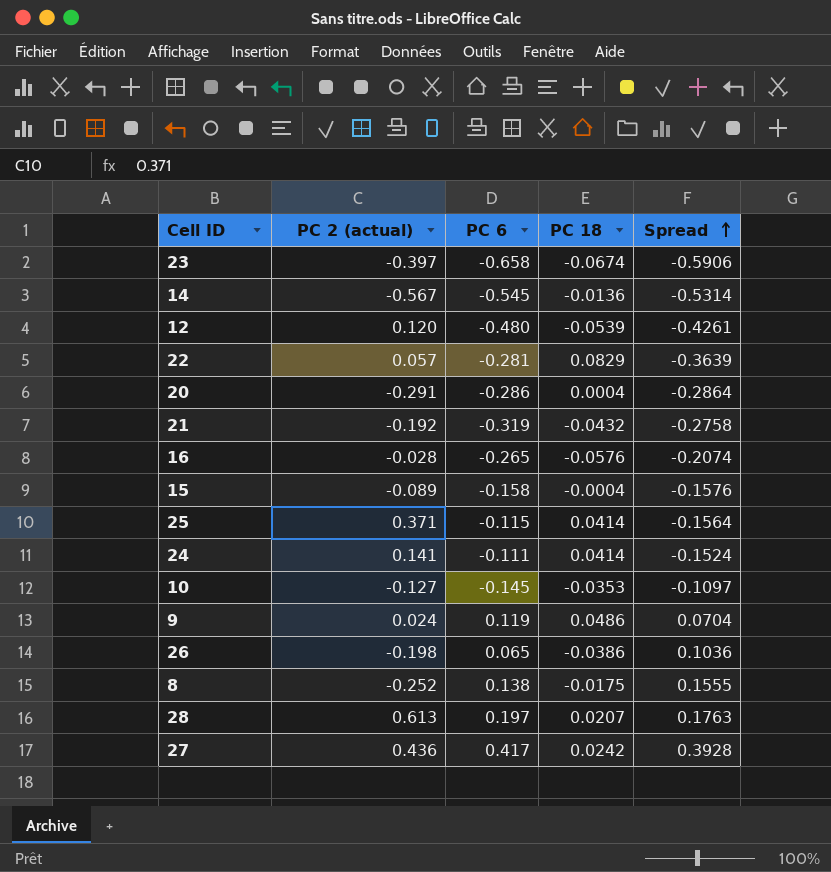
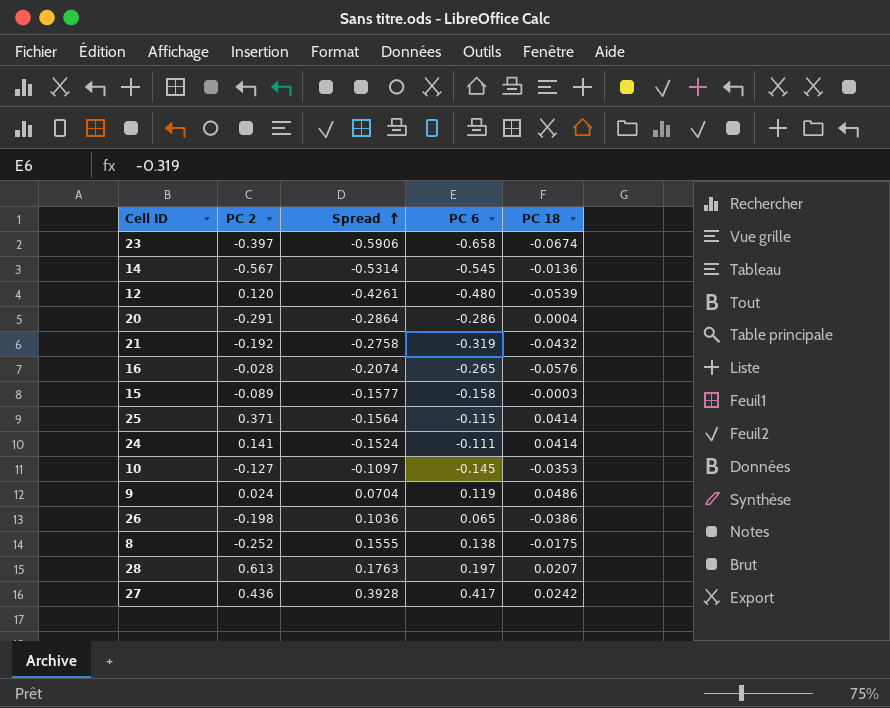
column name: PC 2 (actual) -> PC 2
column Spread | position: 5 -> 3
row 22: 0.057 | -0.281 | 0.0829 | -0.3639 -> none
15 | Spread: -0.1576 -> -0.1577
15 | PC 18: -0.0004 -> -0.0003

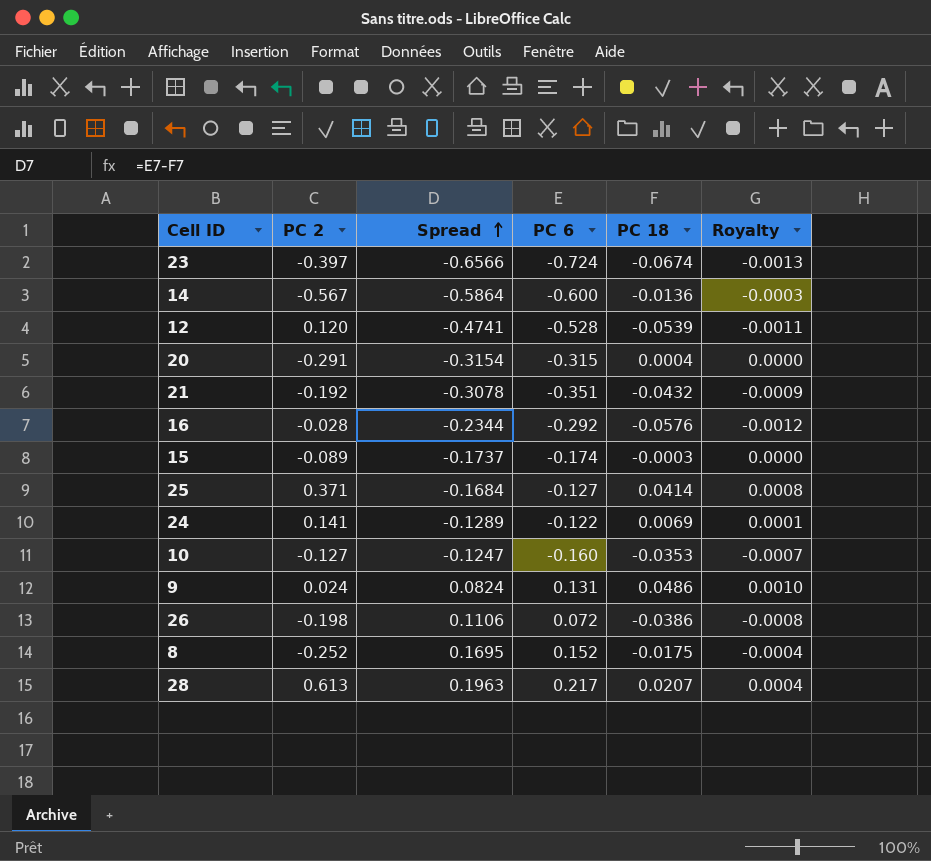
column Royalty | formula: none -> [PC 18] * 0.02
row 27: 0.436 | 0.3928 | 0.417 | 0.0242 -> none
23 | Spread: -0.5906 -> -0.6566
23 | PC 6: -0.658 -> -0.724
14 | Spread: -0.5314 -> -0.5864
14 | PC 6: -0.545 -> -0.600
12 | Spread: -0.4261 -> -0.4741
12 | PC 6: -0.480 -> -0.528
20 | Spread: -0.2864 -> -0.3154
20 | PC 6: -0.286 -> -0.315
21 | Spread: -0.2758 -> -0.3078
21 | PC 6: -0.319 -> -0.351
16 | Spread: -0.2074 -> -0.2344
16 | PC 6: -0.265 -> -0.292
15 | Spread: -0.1577 -> -0.1737
15 | PC 6: -0.158 -> -0.174
25 | Spread: -0.1564 -> -0.1684
25 | PC 6: -0.115 -> -0.127
24 | Spread: -0.1524 -> -0.1289
24 | PC 6: -0.111 -> -0.122
24 | PC 18: 0.0414 -> 0.0069
10 | Spread: -0.1097 -> -0.1247
10 | PC 6: -0.145 -> -0.160
9 | Spread: 0.0704 -> 0.0824
9 | PC 6: 0.119 -> 0.131
26 | Spread: 0.1036 -> 0.1106
26 | PC 6: 0.065 -> 0.072
8 | Spread: 0.1555 -> 0.1695
8 | PC 6: 0.138 -> 0.152
28 | Spread: 0.1763 -> 0.1963
28 | PC 6: 0.197 -> 0.217

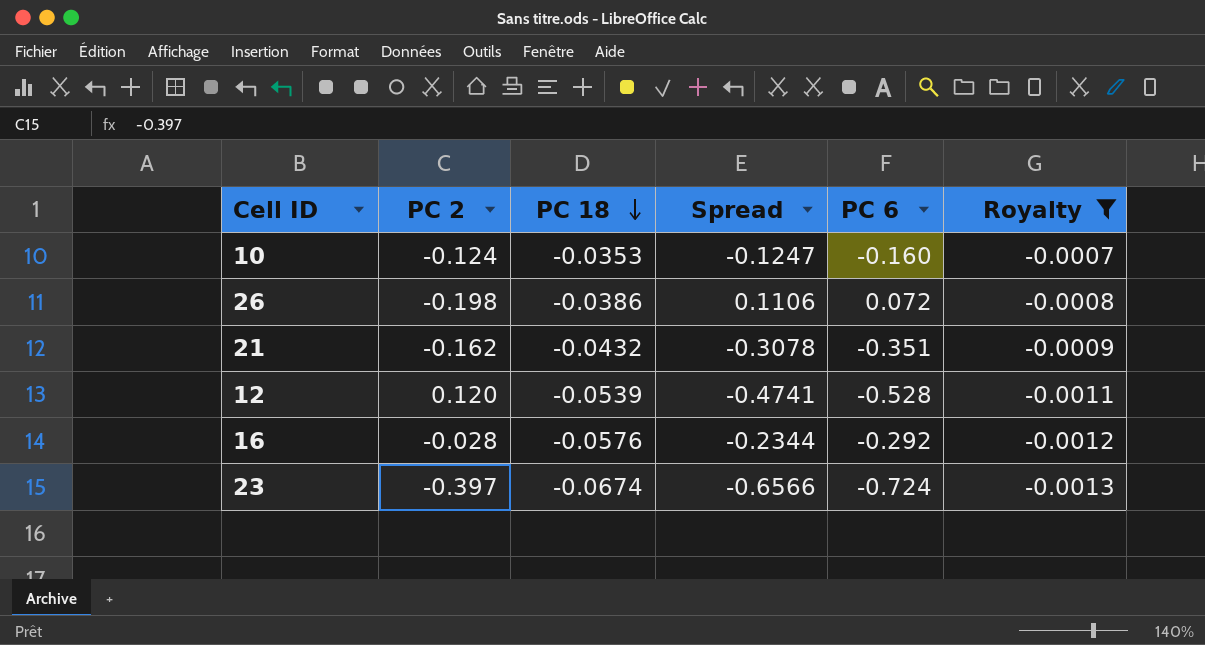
filter: none -> Royalty <= -0.0007
row order: Spread ascending -> PC 18 descending
column PC 18 | position: 5 -> 3
10 | PC 2: -0.127 -> -0.124
21 | PC 2: -0.192 -> -0.162

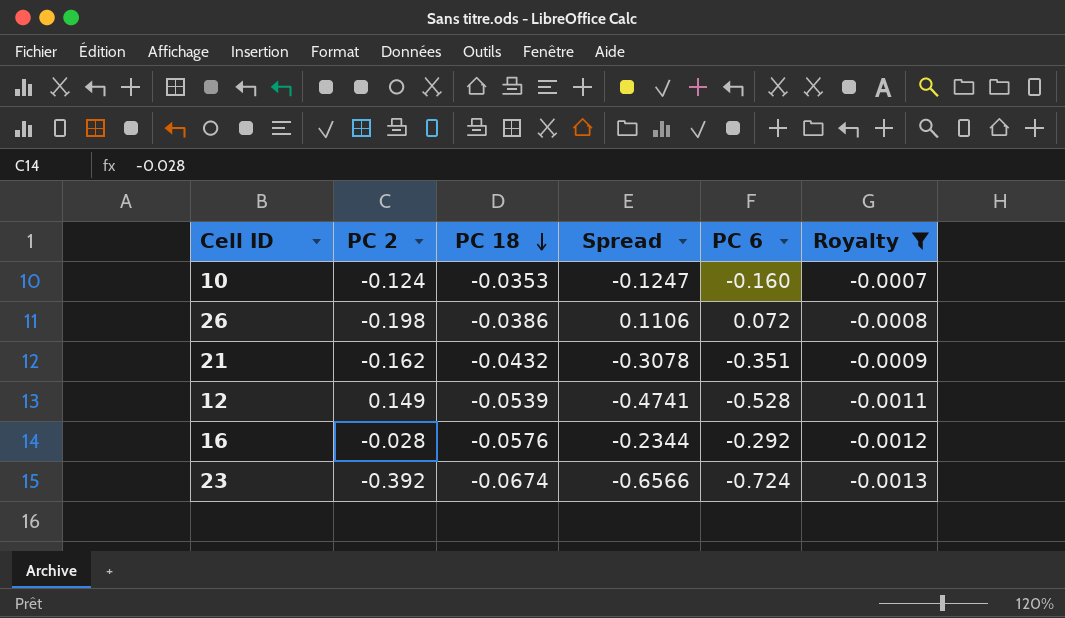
12 | PC 2: 0.120 -> 0.149
23 | PC 2: -0.397 -> -0.392

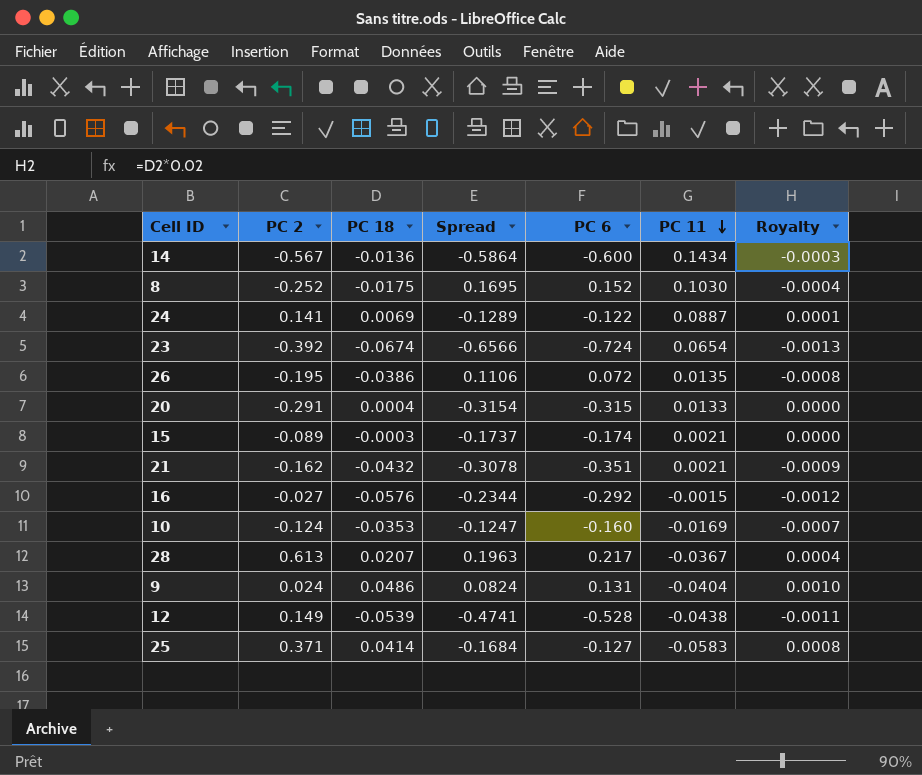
filter: Royalty <= -0.0007 -> none
row order: PC 18 descending -> PC 11 descending
column PC 11 | position: none -> 6
26 | PC 2: -0.198 -> -0.195
16 | PC 2: -0.028 -> -0.027

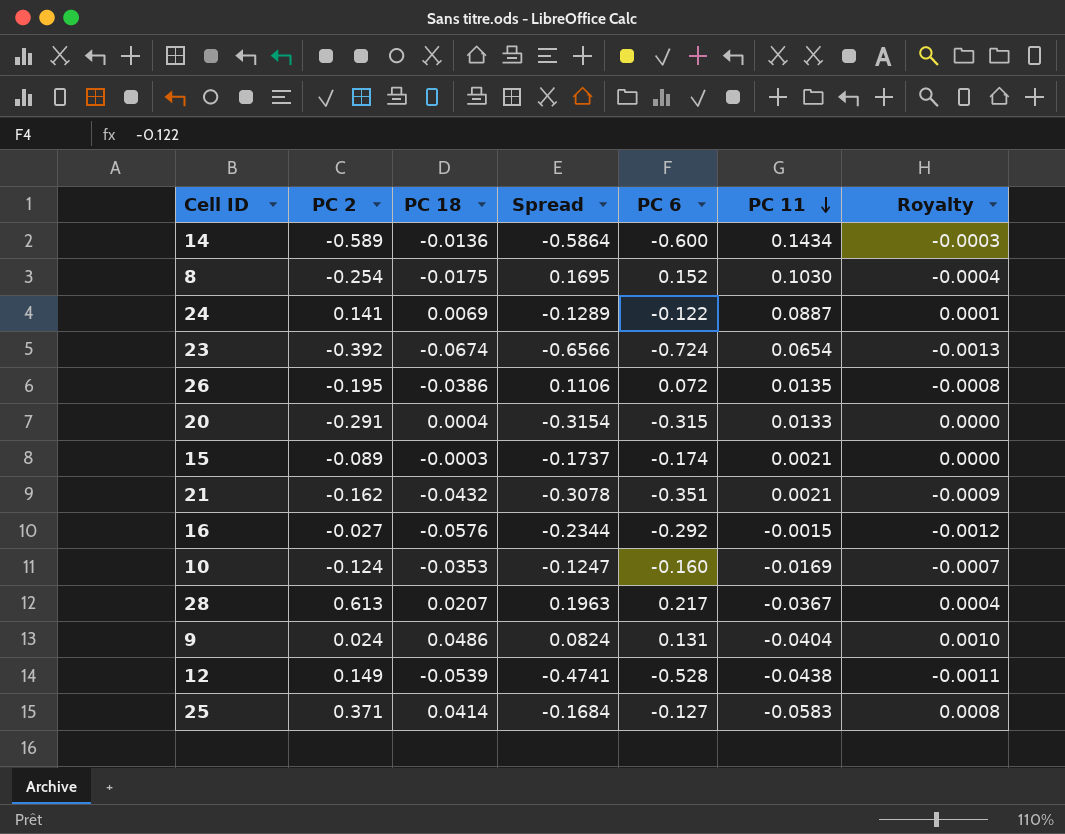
14 | PC 2: -0.567 -> -0.589
8 | PC 2: -0.252 -> -0.254

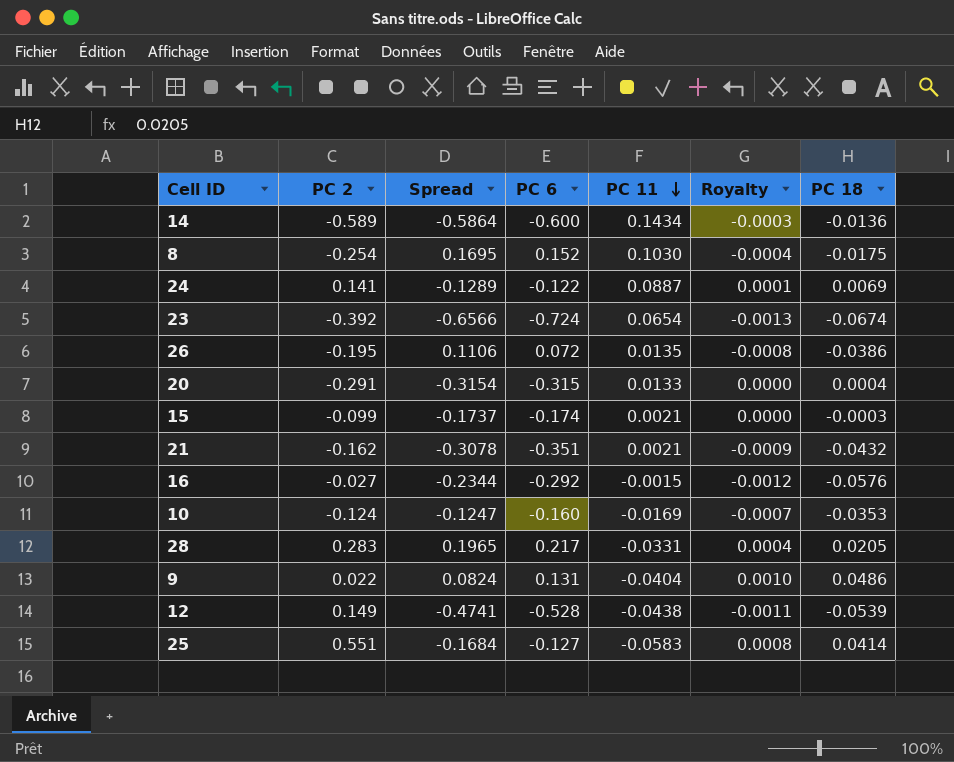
column PC 18 | position: 3 -> 7
15 | PC 2: -0.089 -> -0.099
28 | PC 2: 0.613 -> 0.283
28 | Spread: 0.1963 -> 0.1965
28 | PC 11: -0.0367 -> -0.0331
28 | PC 18: 0.0207 -> 0.0205
9 | PC 2: 0.024 -> 0.022
25 | PC 2: 0.371 -> 0.551

